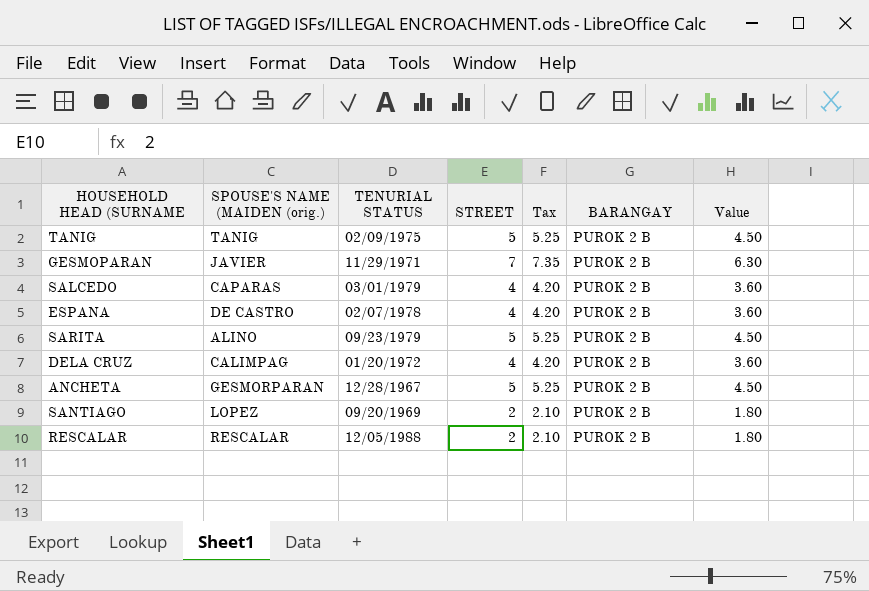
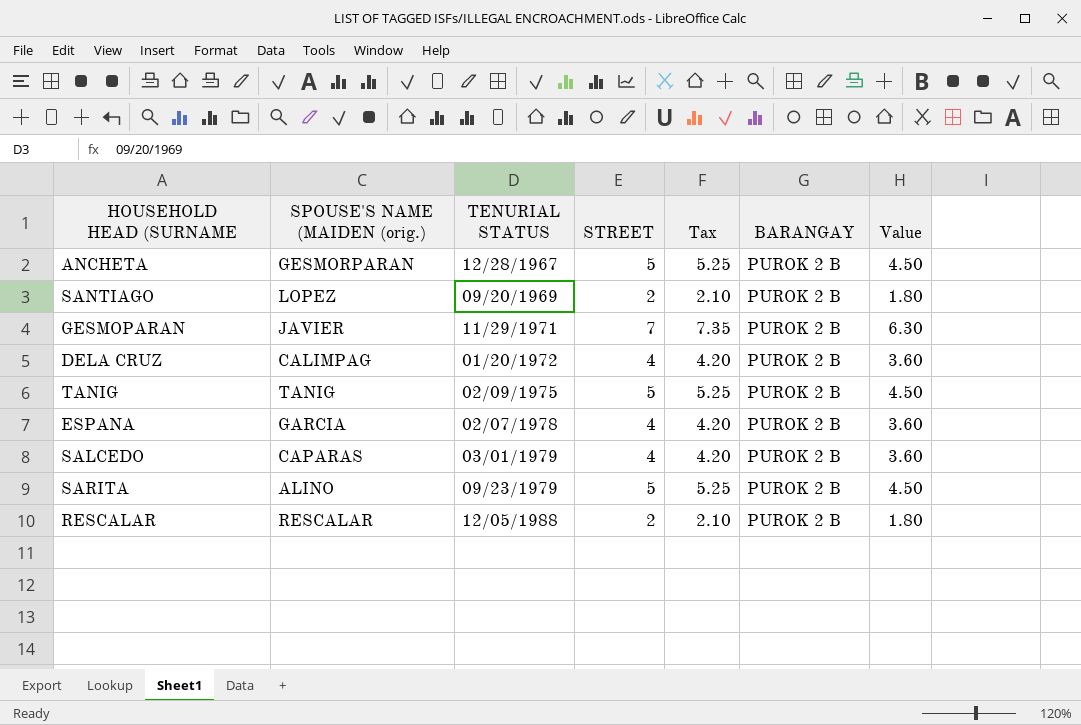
row order: none -> TENURIAL STATUS ascending
ESPANA | SPOUSE'S NAME (MAIDEN (orig.): DE CASTRO -> GARCIA

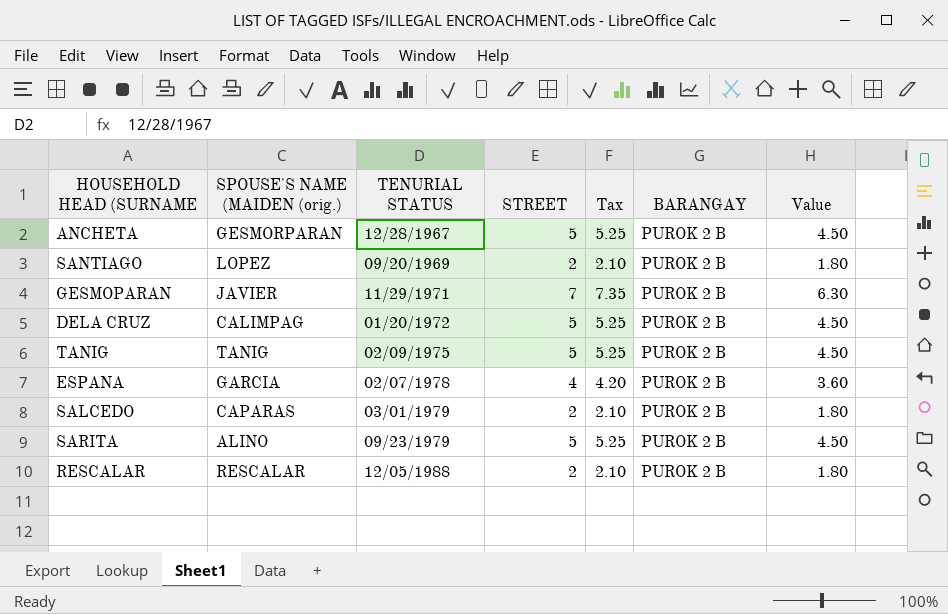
DELA CRUZ | STREET: 4 -> 5
DELA CRUZ | Tax: 4.20 -> 5.25
DELA CRUZ | Value: 3.60 -> 4.50
SALCEDO | STREET: 4 -> 2
SALCEDO | Tax: 4.20 -> 2.10
SALCEDO | Value: 3.60 -> 1.80

